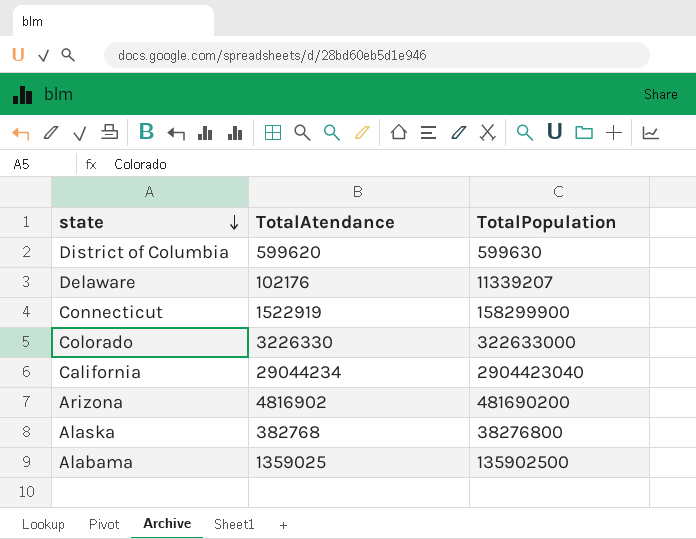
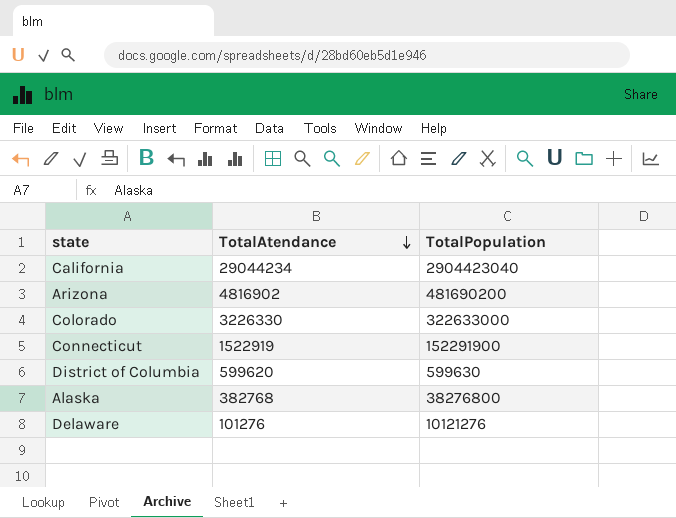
row order: state descending -> TotalAtendance descending
row Alabama: 1359025 | 135902500 -> none
Connecticut | TotalPopulation: 158299900 -> 152291900
Delaware | TotalAtendance: 102176 -> 101276
Delaware | TotalPopulation: 11339207 -> 10121276

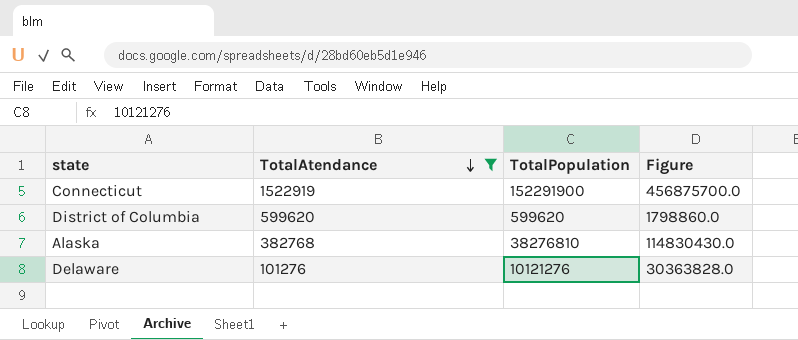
filter: none -> TotalAtendance <= 1522919
column Figure | formula: none -> [TotalPopulation] * 3
District of Columbia | TotalPopulation: 599630 -> 599620
Alaska | TotalPopulation: 38276800 -> 38276810

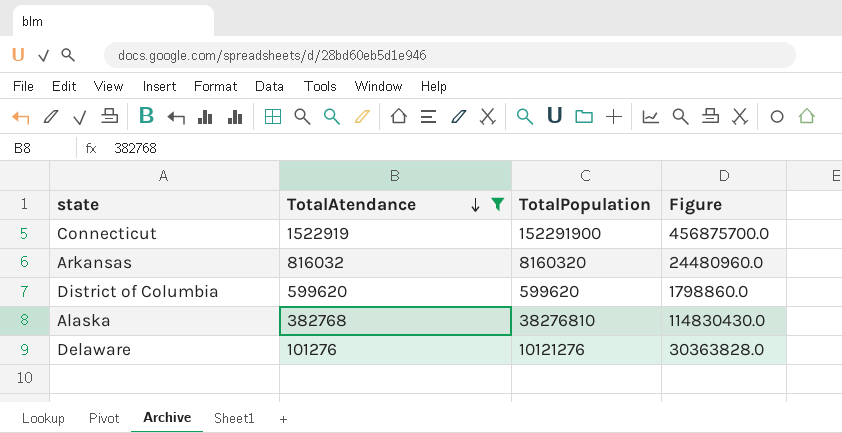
row Arkansas: none -> 816032 | 8160320 | 24480960.0

